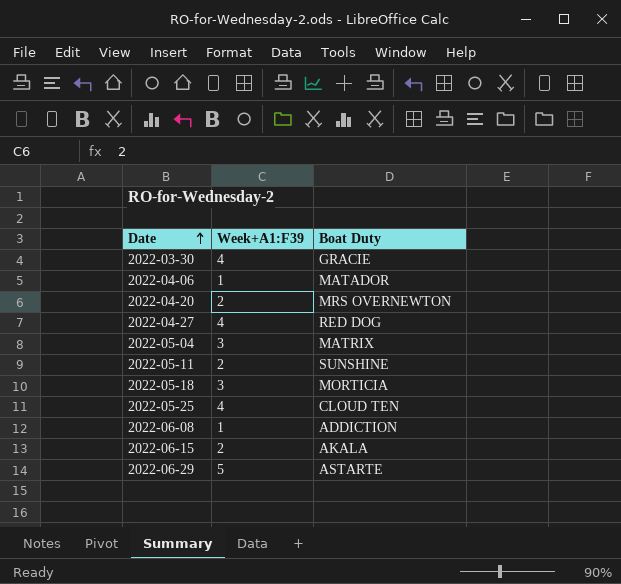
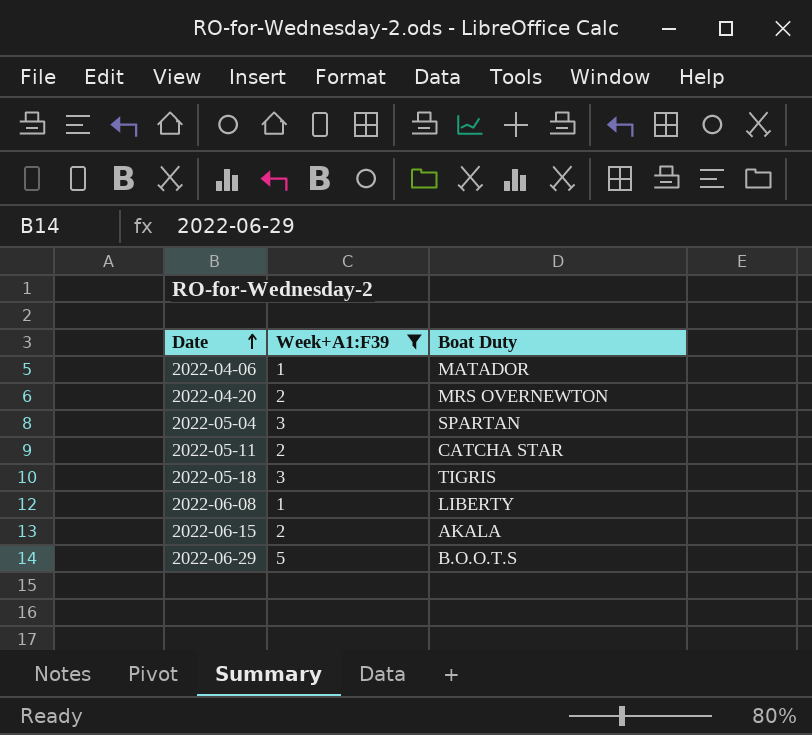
filter: none -> Week+A1:F39 != 4
2022-05-04 | Boat Duty: MATRIX -> SPARTAN
2022-05-11 | Boat Duty: SUNSHINE -> CATCHA STAR
2022-05-18 | Boat Duty: MORTICIA -> TIGRIS
2022-06-08 | Boat Duty: ADDICTION -> LIBERTY
2022-06-29 | Boat Duty: ASTARTE -> B.O.O.T.S

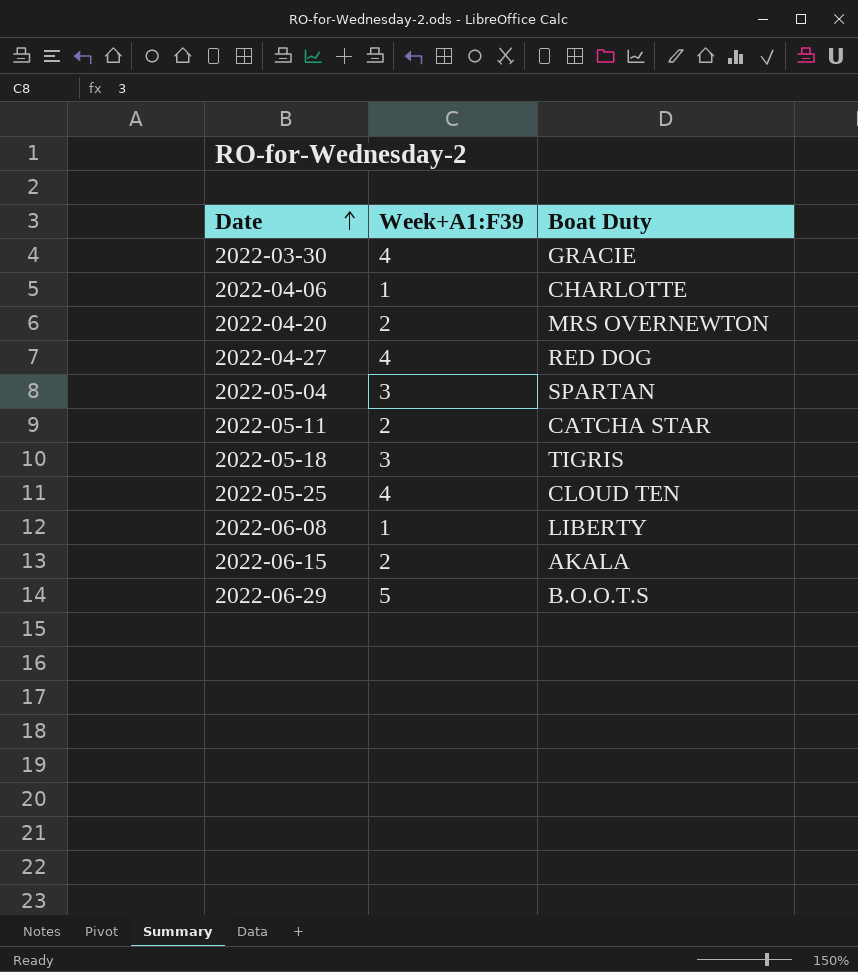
filter: Week+A1:F39 != 4 -> none
2022-04-06 | Boat Duty: MATADOR -> CHARLOTTE

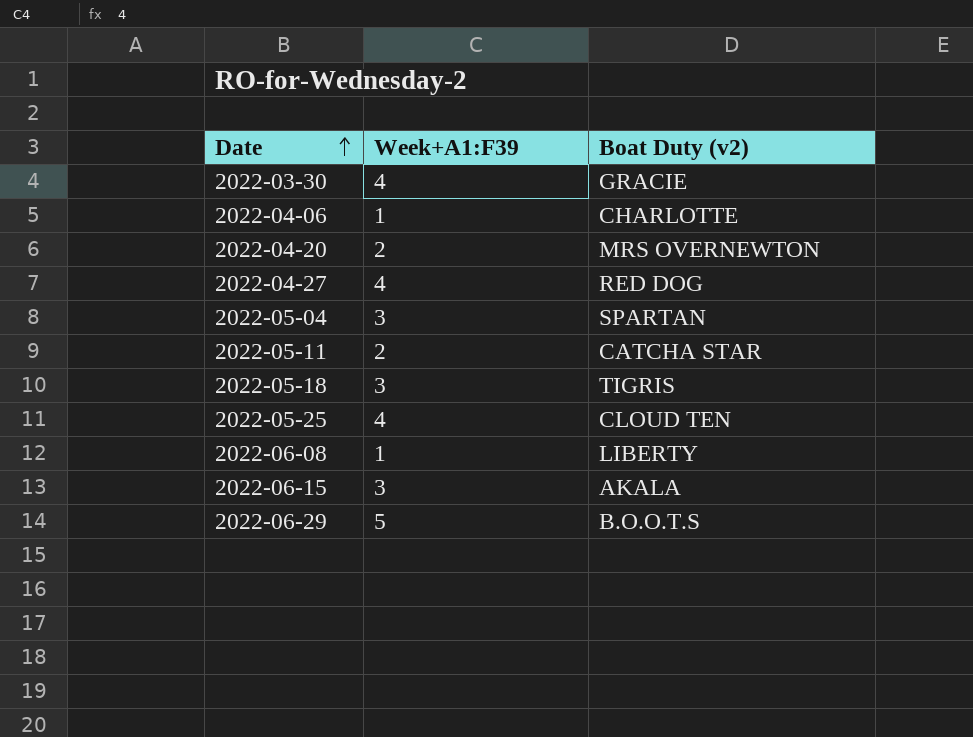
column name: Boat Duty -> Boat Duty (v2)
2022-06-15 | Week+A1:F39: 2 -> 3

